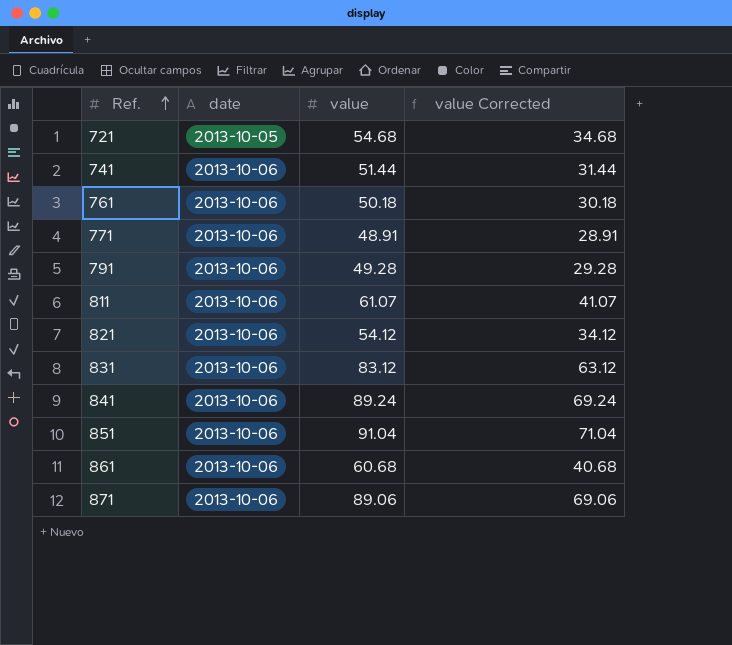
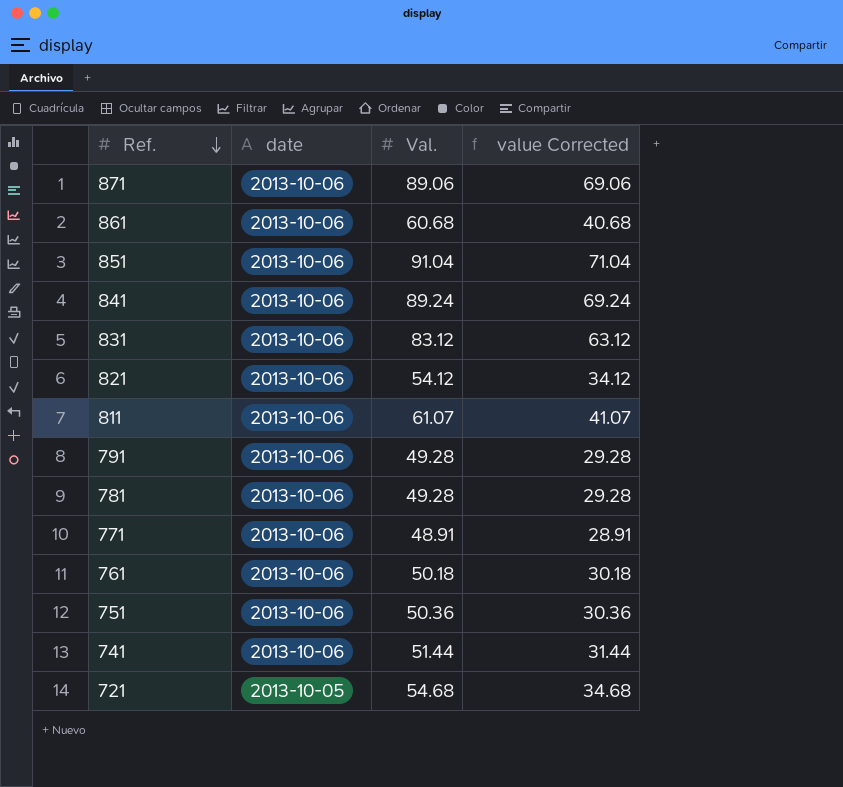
row order: Ref. ascending -> Ref. descending
column name: value -> Val.
row 781: none -> 2013-10-06 | 49.28 | 29.28
row 751: none -> 2013-10-06 | 50.36 | 30.36

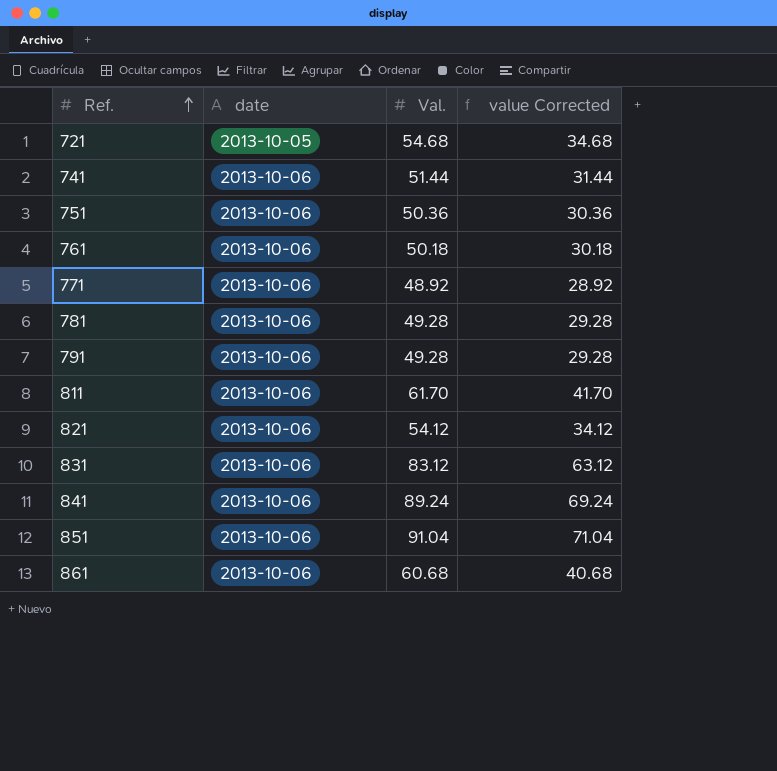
row order: Ref. descending -> Ref. ascending
row 871: 2013-10-06 | 89.06 | 69.06 -> none
771 | Val.: 48.91 -> 48.92
771 | value Corrected: 28.91 -> 28.92
811 | Val.: 61.07 -> 61.70
811 | value Corrected: 41.07 -> 41.70

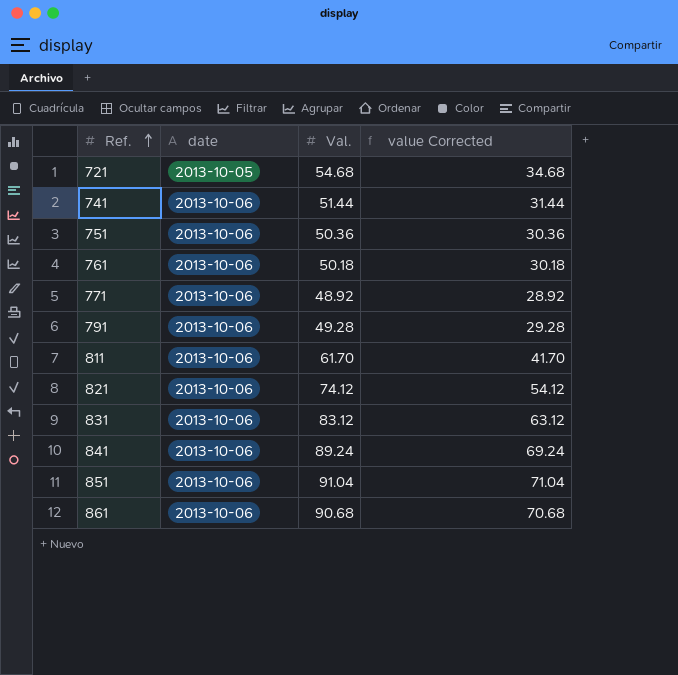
row 781: 2013-10-06 | 49.28 | 29.28 -> none
821 | Val.: 54.12 -> 74.12
821 | value Corrected: 34.12 -> 54.12
861 | Val.: 60.68 -> 90.68
861 | value Corrected: 40.68 -> 70.68

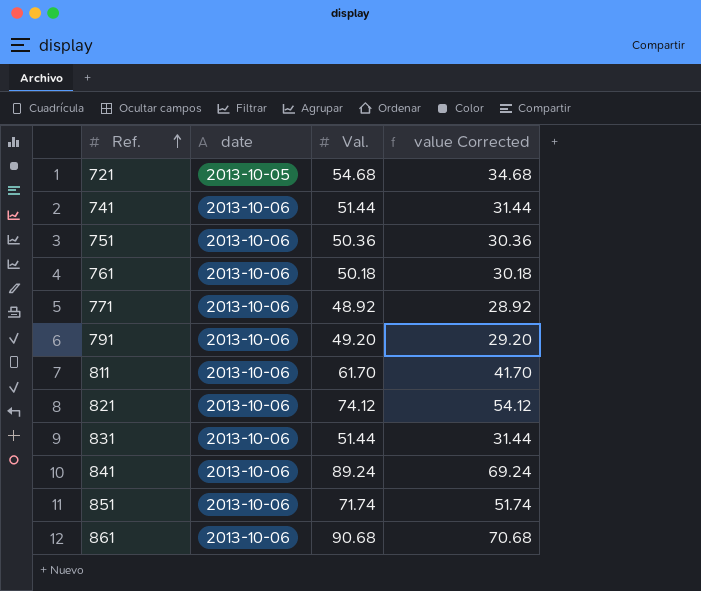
791 | Val.: 49.28 -> 49.20
791 | value Corrected: 29.28 -> 29.20
831 | Val.: 83.12 -> 51.44
831 | value Corrected: 63.12 -> 31.44
851 | Val.: 91.04 -> 71.74
851 | value Corrected: 71.04 -> 51.74

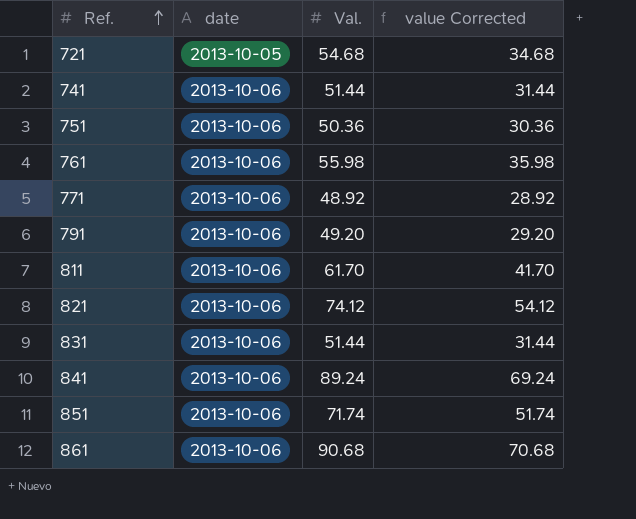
761 | Val.: 50.18 -> 55.98
761 | value Corrected: 30.18 -> 35.98

